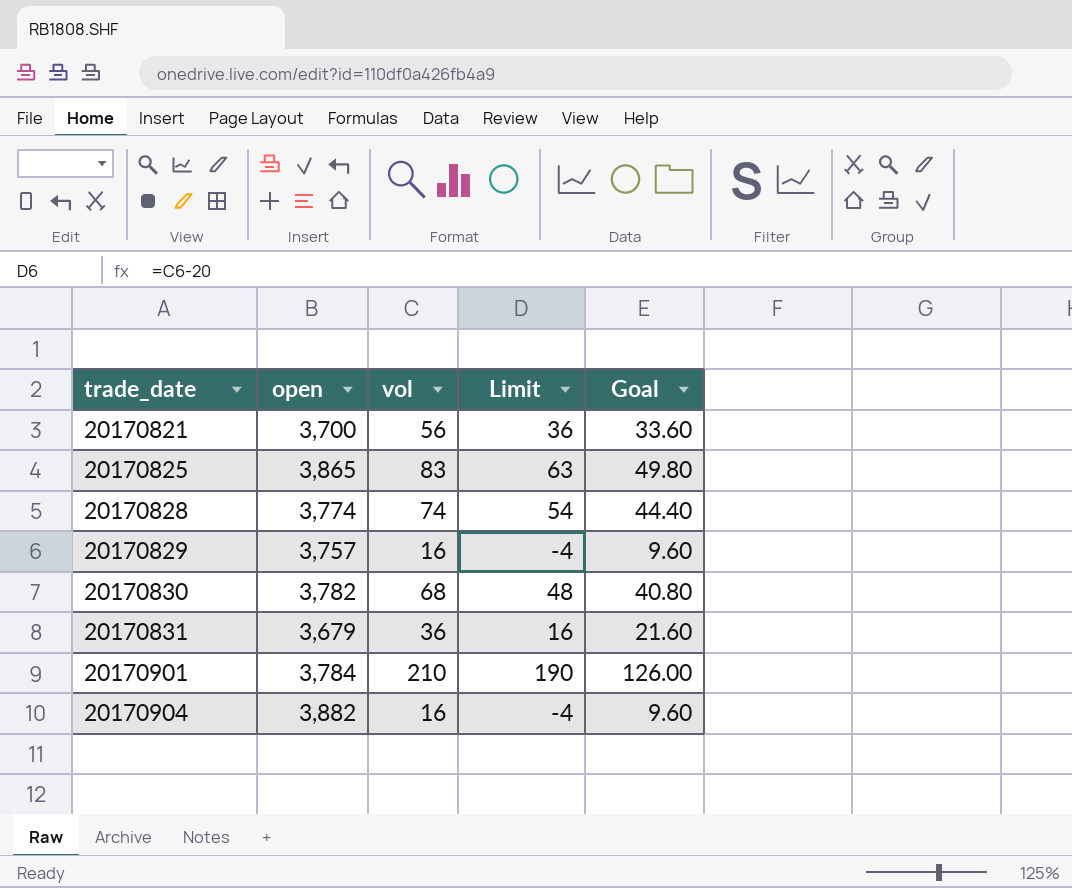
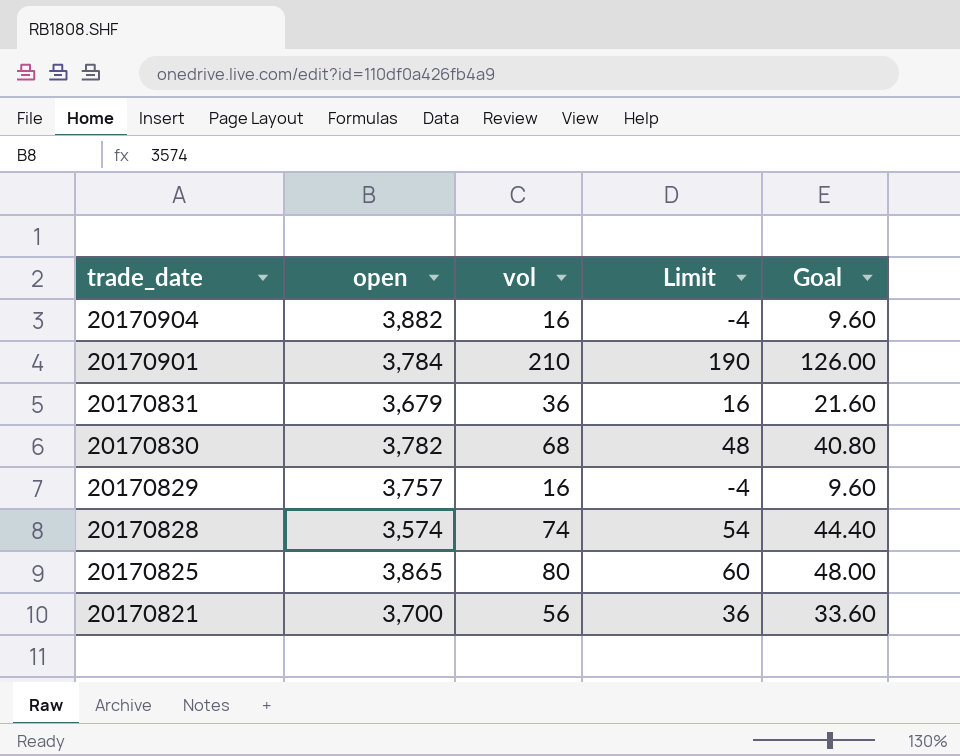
row order: trade_date ascending -> trade_date descending
20170828 | open: 3,774 -> 3,574
20170825 | vol: 83 -> 80
20170825 | Limit: 63 -> 60
20170825 | Goal: 49.80 -> 48.00

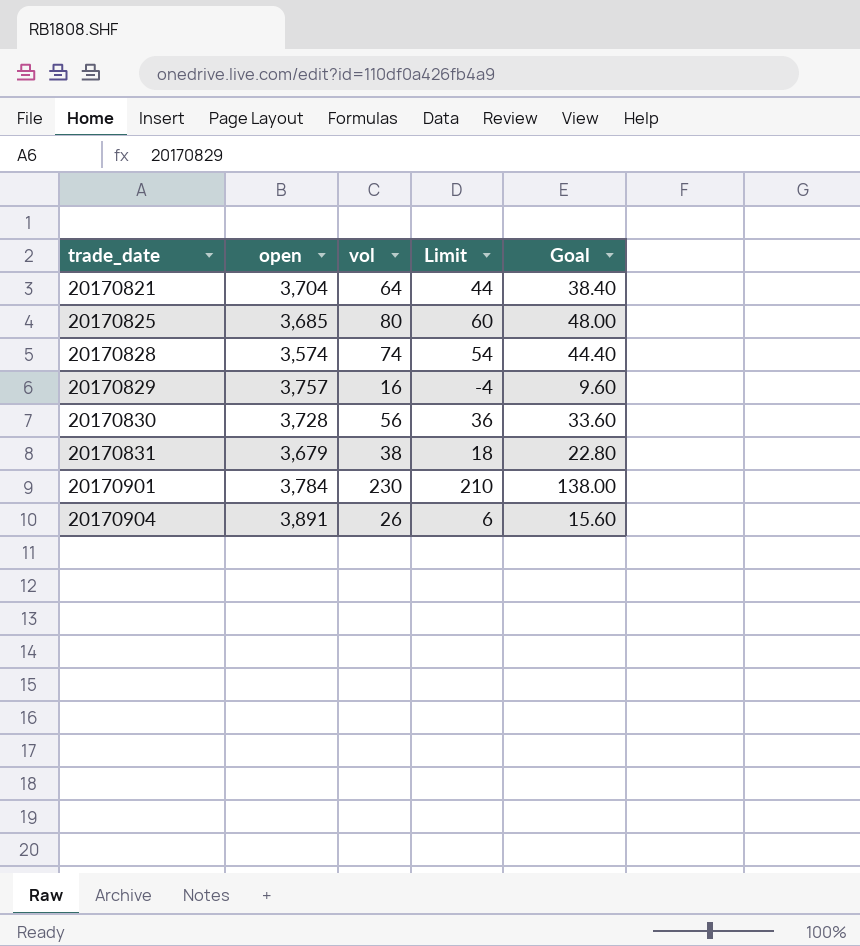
row order: trade_date descending -> trade_date ascending
20170821 | open: 3,700 -> 3,704
20170821 | vol: 56 -> 64
20170821 | Limit: 36 -> 44
20170821 | Goal: 33.60 -> 38.40
20170825 | open: 3,865 -> 3,685
20170830 | open: 3,782 -> 3,728
20170830 | vol: 68 -> 56
20170830 | Limit: 48 -> 36
20170830 | Goal: 40.80 -> 33.60
20170831 | vol: 36 -> 38
20170831 | Limit: 16 -> 18
20170831 | Goal: 21.60 -> 22.80
20170901 | vol: 210 -> 230
20170901 | Limit: 190 -> 210
20170901 | Goal: 126.00 -> 138.00
20170904 | open: 3,882 -> 3,891
20170904 | vol: 16 -> 26
20170904 | Limit: -4 -> 6
20170904 | Goal: 9.60 -> 15.60

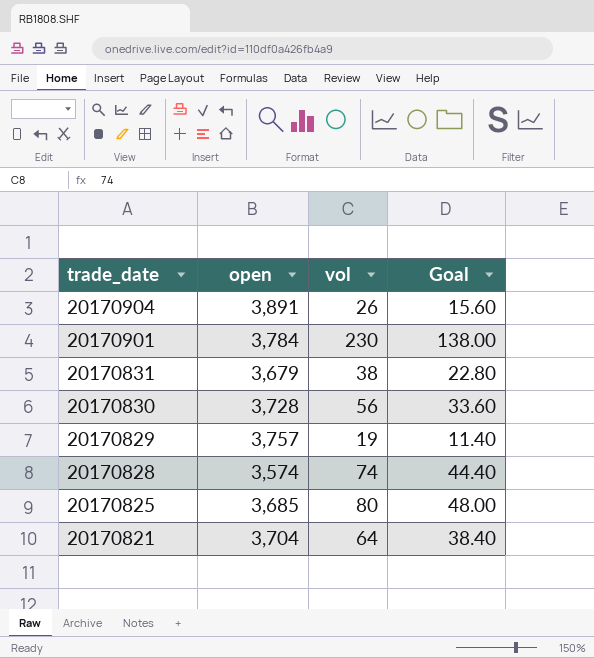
row order: trade_date ascending -> trade_date descending
column Limit | formula: [vol] - 20 -> none
20170829 | vol: 16 -> 19
20170829 | Goal: 9.60 -> 11.40

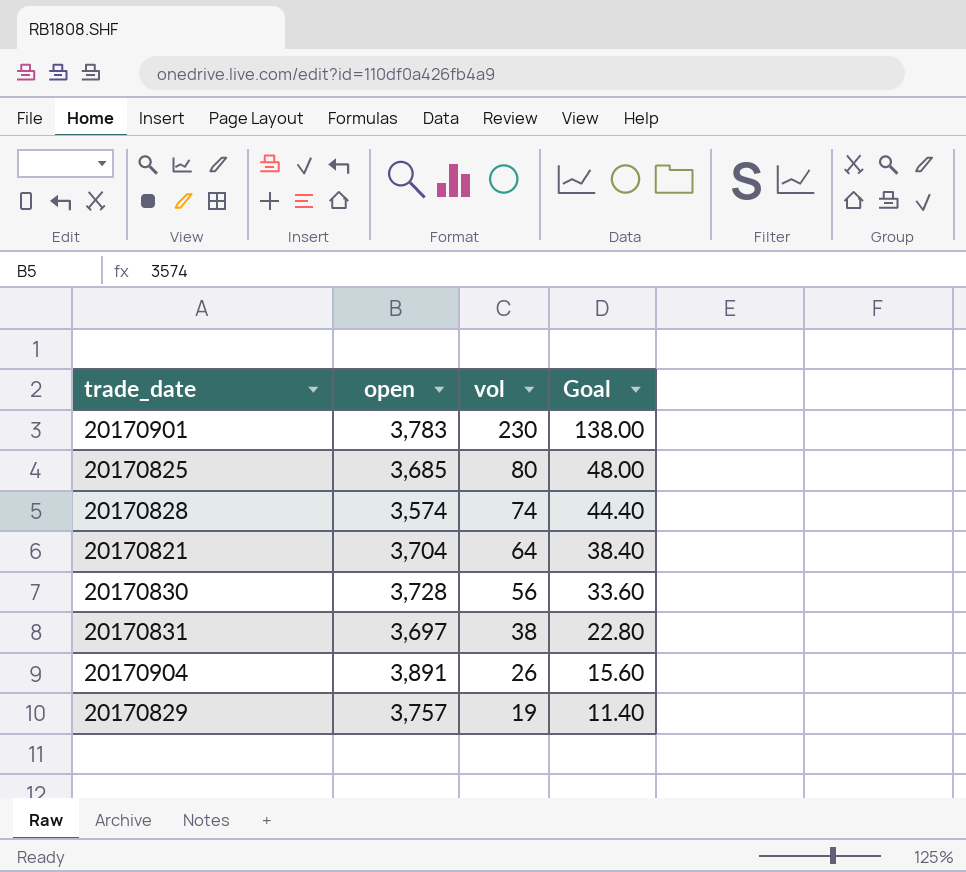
row order: trade_date descending -> vol descending
20170901 | open: 3,784 -> 3,783
20170831 | open: 3,679 -> 3,697

